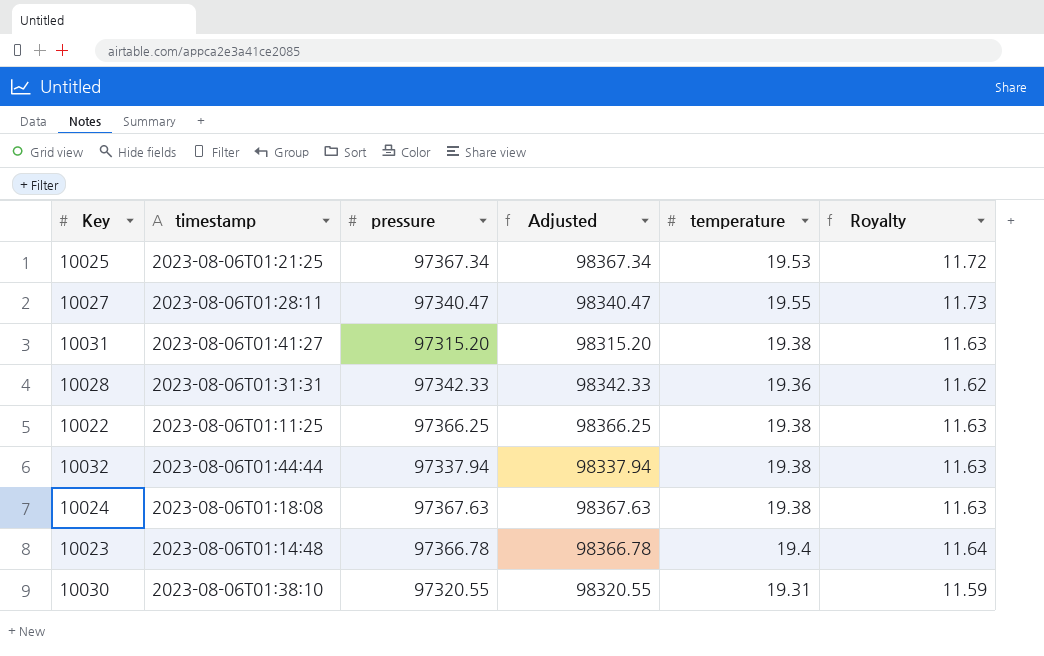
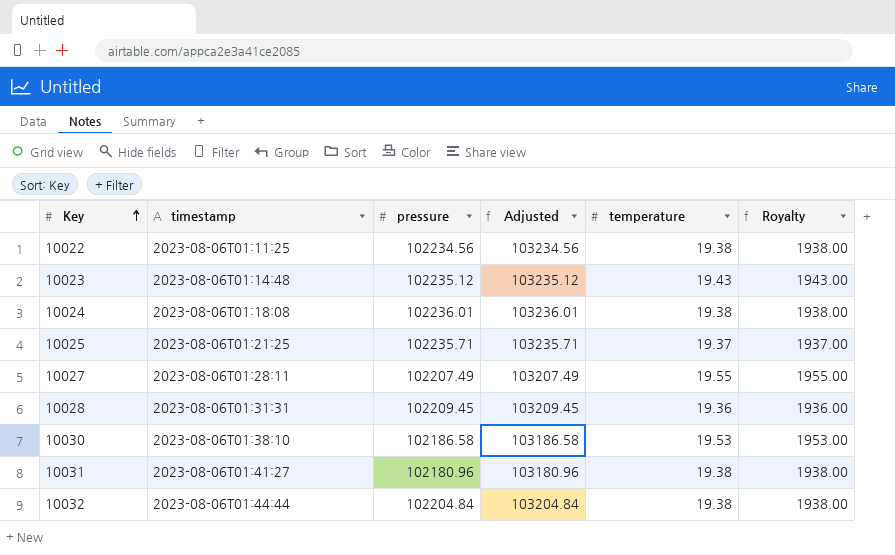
row order: none -> Key ascending
column Royalty | formula: [temperature] * 0.6 -> [temperature] * 100
10022 | pressure: 97366.25 -> 102234.56
10022 | Adjusted: 98366.25 -> 103234.56
10023 | pressure: 97366.78 -> 102235.12
10023 | Adjusted: 98366.78 -> 103235.12
10023 | temperature: 19.4 -> 19.43
10024 | pressure: 97367.63 -> 102236.01
10024 | Adjusted: 98367.63 -> 103236.01
10025 | pressure: 97367.34 -> 102235.71
10025 | Adjusted: 98367.34 -> 103235.71
10025 | temperature: 19.53 -> 19.37
10027 | pressure: 97340.47 -> 102207.49
10027 | Adjusted: 98340.47 -> 103207.49
10028 | pressure: 97342.33 -> 102209.45
10028 | Adjusted: 98342.33 -> 103209.45
10030 | pressure: 97320.55 -> 102186.58
10030 | Adjusted: 98320.55 -> 103186.58
10030 | temperature: 19.31 -> 19.53
10031 | pressure: 97315.20 -> 102180.96
10031 | Adjusted: 98315.20 -> 103180.96
10032 | pressure: 97337.94 -> 102204.84
10032 | Adjusted: 98337.94 -> 103204.84

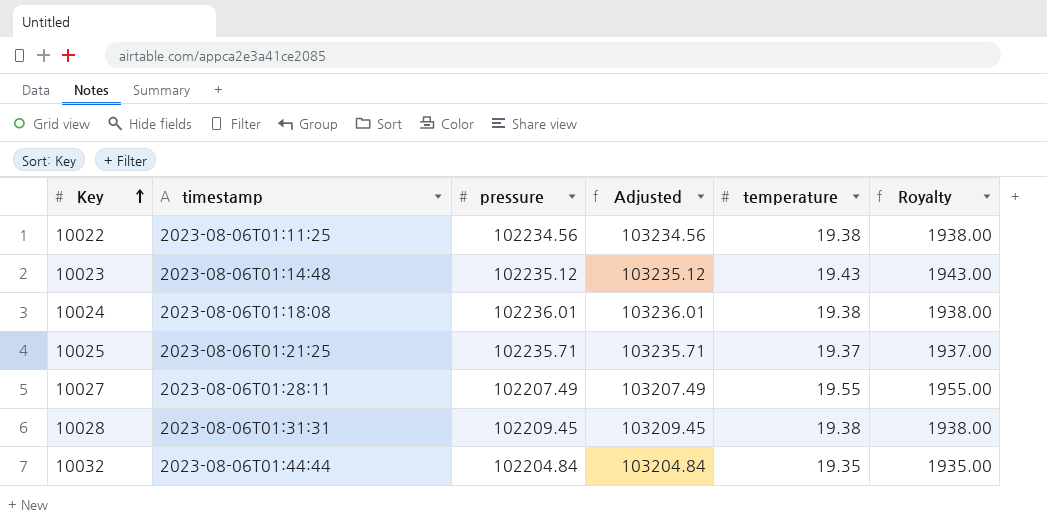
row 10030: 2023-08-06T01:38:10 | 102186.58 | 103186.58 | 19.53 | 1953.00 -> none
row 10031: 2023-08-06T01:41:27 | 102180.96 | 103180.96 | 19.38 | 1938.00 -> none
10028 | temperature: 19.36 -> 19.38
10028 | Royalty: 1936.00 -> 1938.00
10032 | temperature: 19.38 -> 19.35
10032 | Royalty: 1938.00 -> 1935.00

